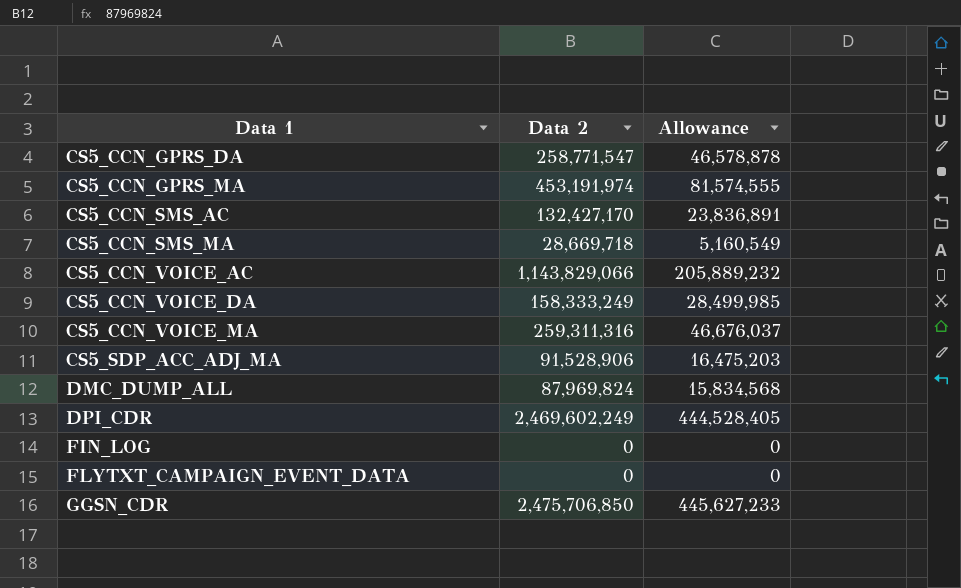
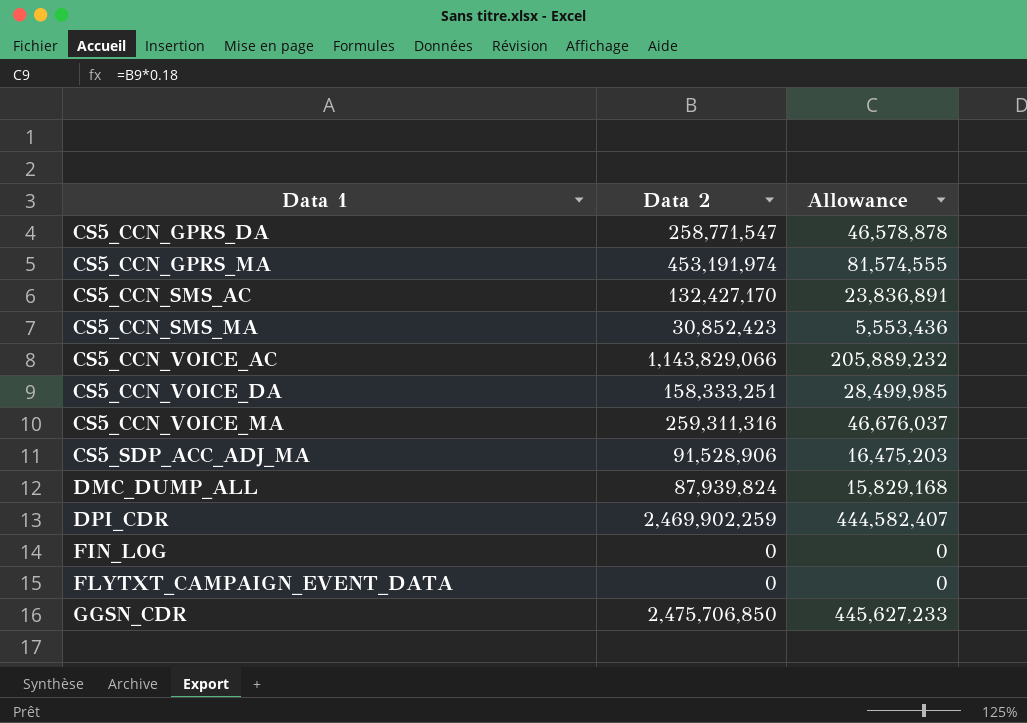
CS5_CCN_SMS_MA | Data 2: 28,669,718 -> 30,852,423
CS5_CCN_SMS_MA | Allowance: 5,160,549 -> 5,553,436
CS5_CCN_VOICE_DA | Data 2: 158,333,249 -> 158,333,251
DMC_DUMP_ALL | Data 2: 87,969,824 -> 87,939,824
DMC_DUMP_ALL | Allowance: 15,834,568 -> 15,829,168
DPI_CDR | Data 2: 2,469,602,249 -> 2,469,902,259
DPI_CDR | Allowance: 444,528,405 -> 444,582,407

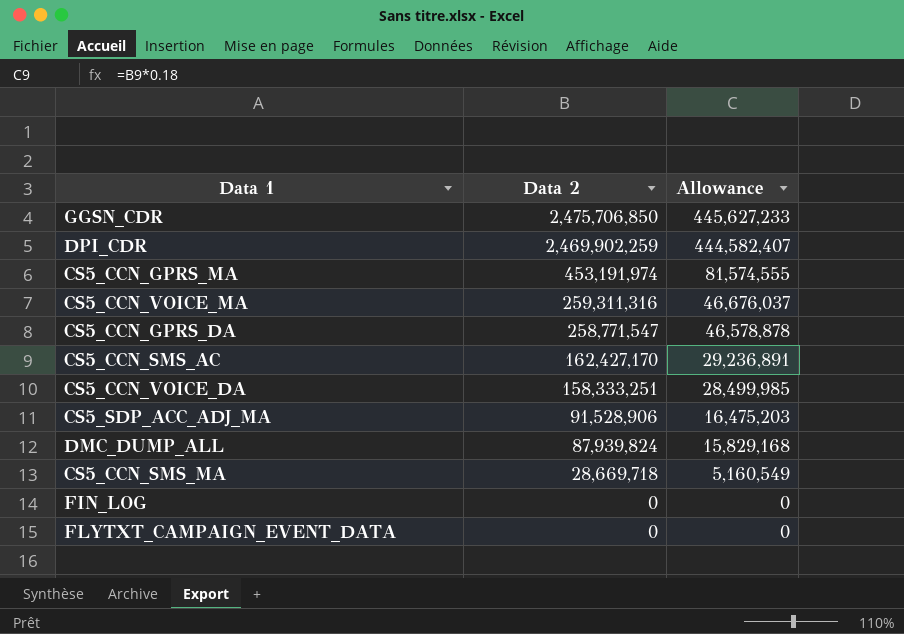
row order: Data 1 ascending -> Data 2 descending
row CS5_CCN_VOICE_AC: 1,143,829,066 | 205,889,232 -> none
CS5_CCN_SMS_AC | Data 2: 132,427,170 -> 162,427,170
CS5_CCN_SMS_AC | Allowance: 23,836,891 -> 29,236,891
CS5_CCN_SMS_MA | Data 2: 30,852,423 -> 28,669,718
CS5_CCN_SMS_MA | Allowance: 5,553,436 -> 5,160,549

